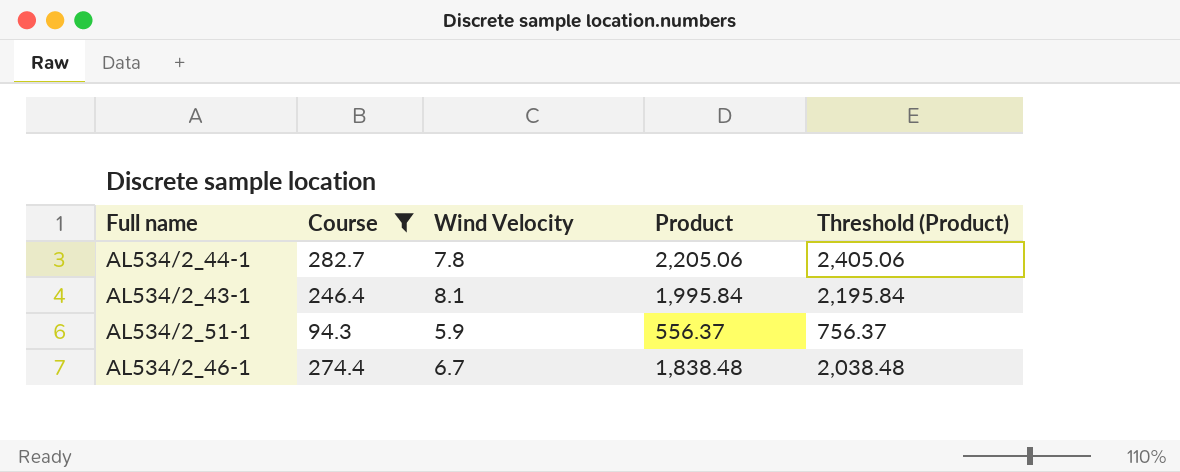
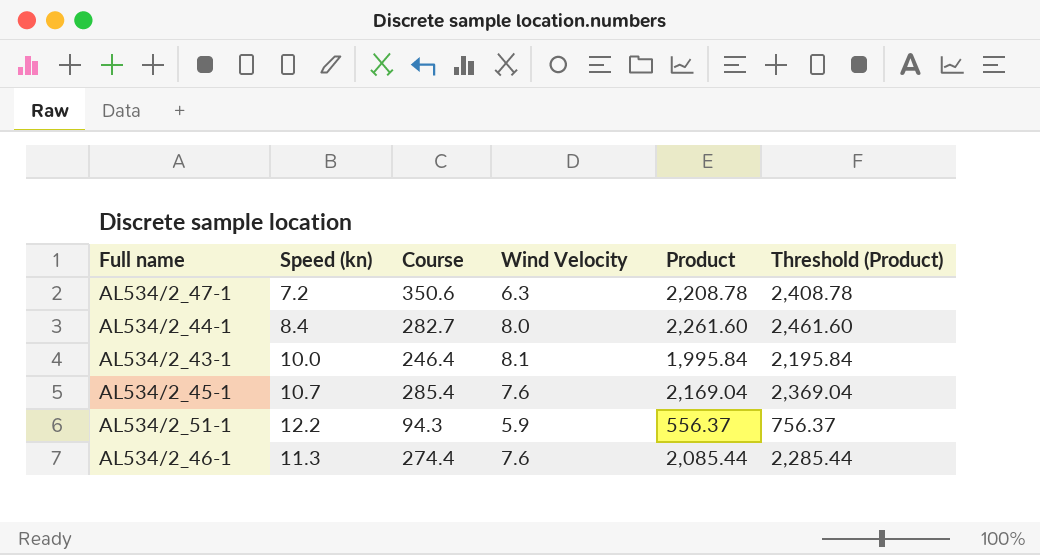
filter: Course <= 282.7 -> none
column Speed (kn) | position: none -> 2
AL534/2_44-1 | Wind Velocity: 7.8 -> 8.0
AL534/2_44-1 | Product: 2,205.06 -> 2,261.60
AL534/2_44-1 | Threshold (Product): 2,405.06 -> 2,461.60
AL534/2_46-1 | Wind Velocity: 6.7 -> 7.6
AL534/2_46-1 | Product: 1,838.48 -> 2,085.44
AL534/2_46-1 | Threshold (Product): 2,038.48 -> 2,285.44

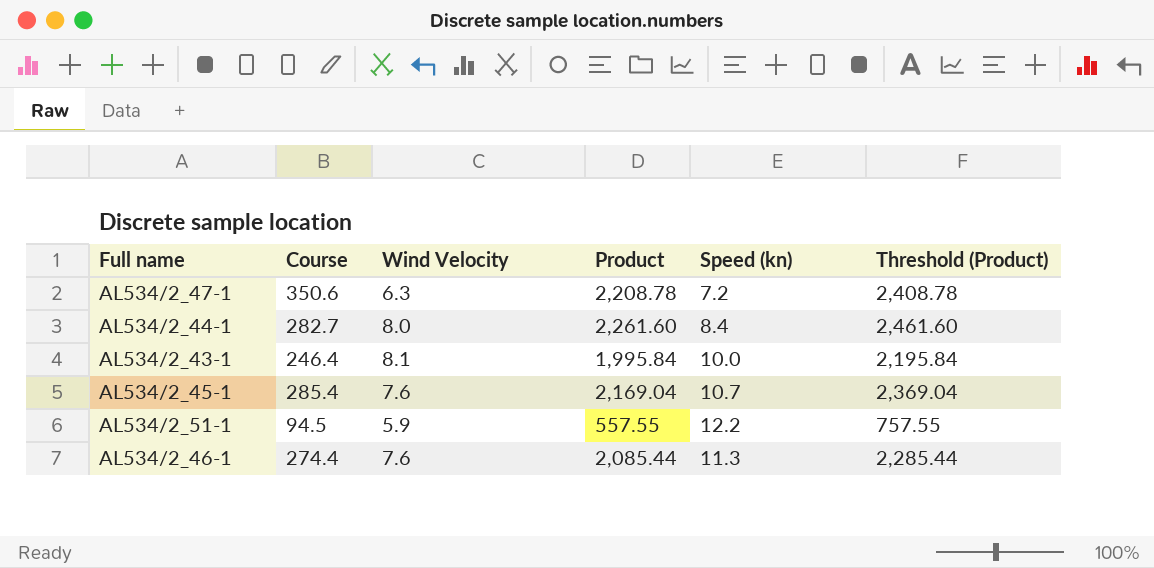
column Speed (kn) | position: 2 -> 5
AL534/2_51-1 | Course: 94.3 -> 94.5
AL534/2_51-1 | Product: 556.37 -> 557.55
AL534/2_51-1 | Threshold (Product): 756.37 -> 757.55

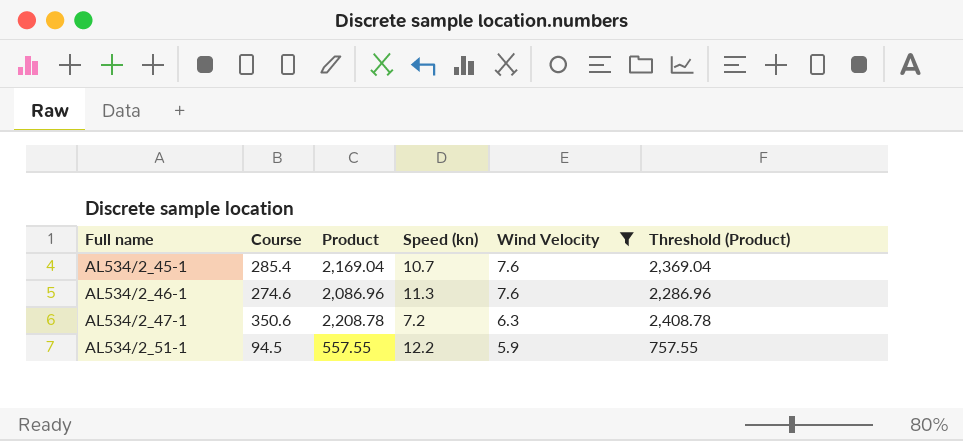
filter: none -> Wind Velocity <= 7.6
row order: none -> Full name ascending
column Wind Velocity | position: 3 -> 5
AL534/2_46-1 | Course: 274.4 -> 274.6
AL534/2_46-1 | Product: 2,085.44 -> 2,086.96
AL534/2_46-1 | Threshold (Product): 2,285.44 -> 2,286.96

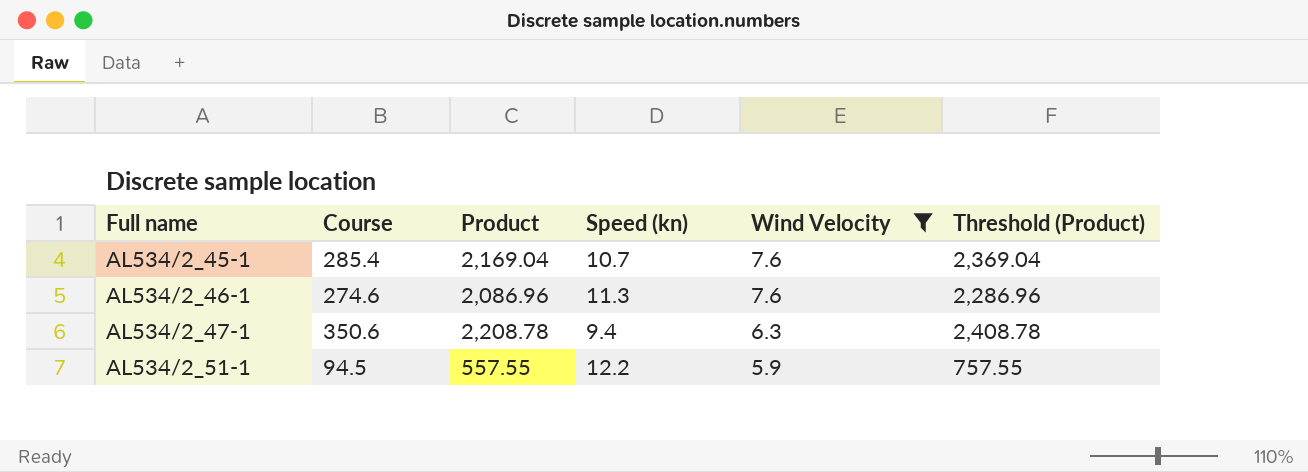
AL534/2_47-1 | Speed (kn): 7.2 -> 9.4

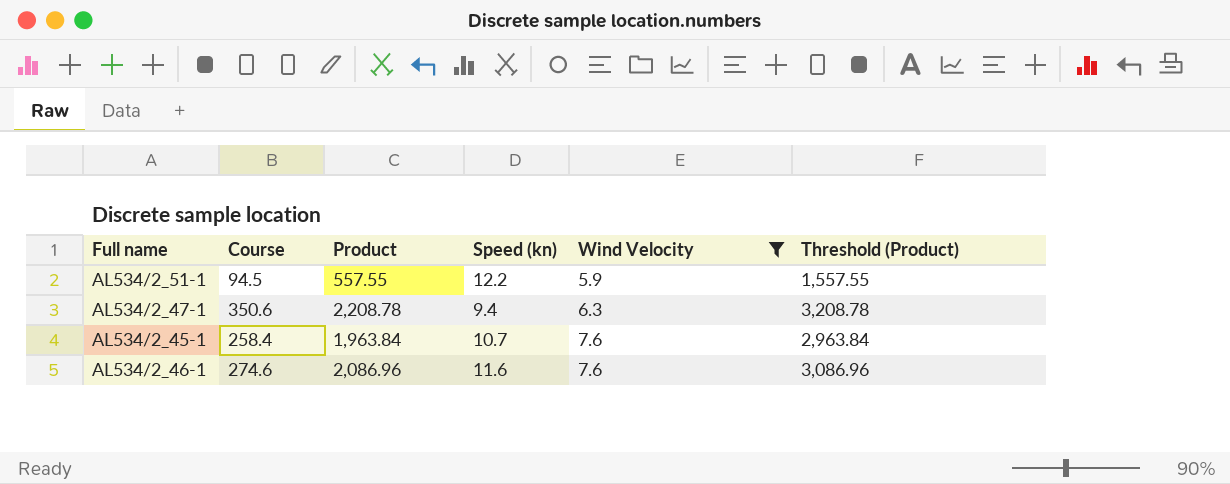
row order: Full name ascending -> Wind Velocity ascending
column Threshold (Product) | formula: [Product] + 200 -> [Product] + 1000
AL534/2_45-1 | Course: 285.4 -> 258.4
AL534/2_45-1 | Product: 2,169.04 -> 1,963.84
AL534/2_46-1 | Speed (kn): 11.3 -> 11.6

